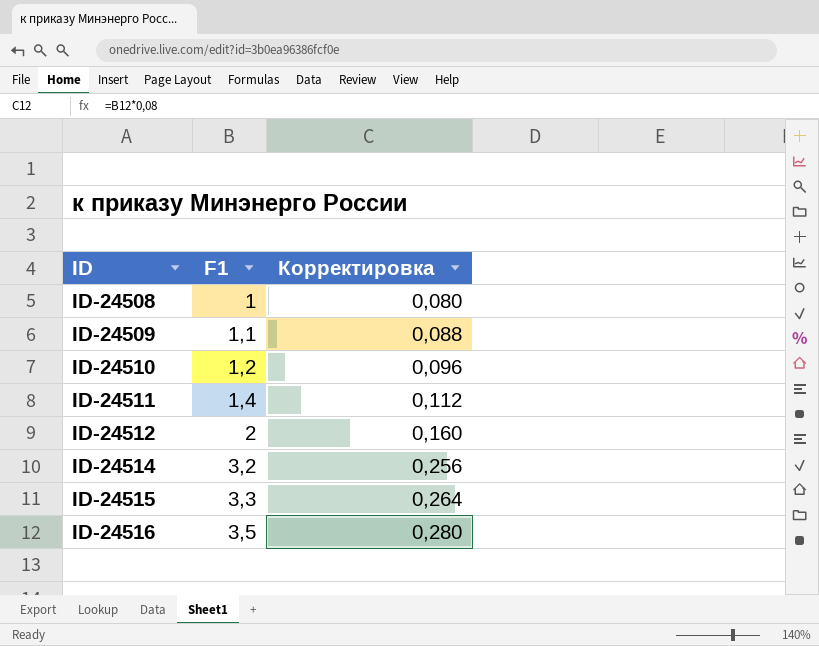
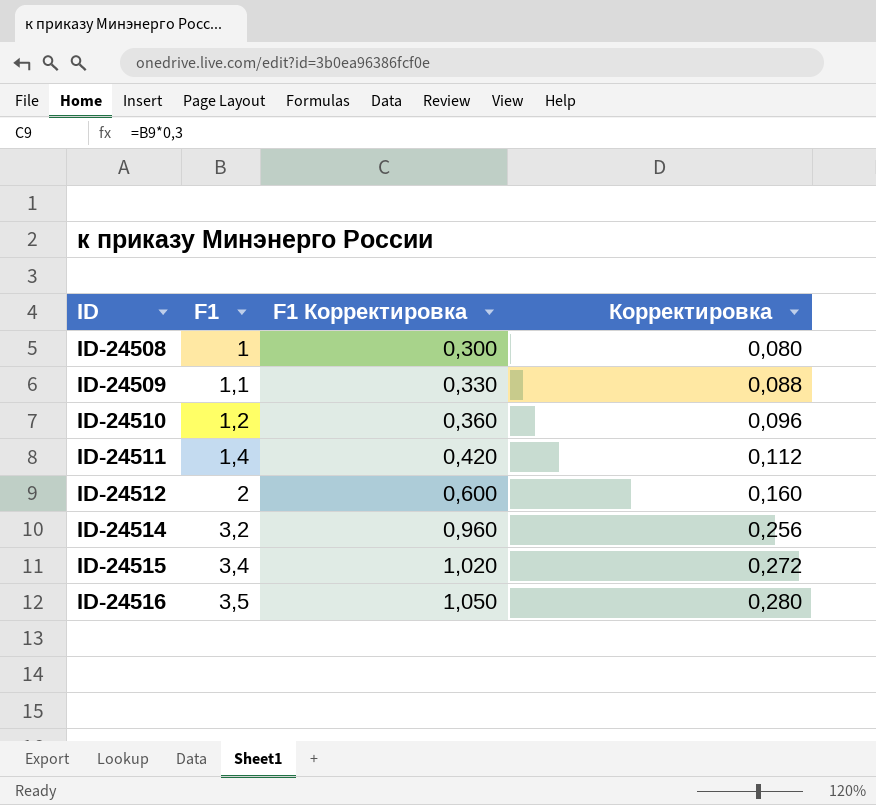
column F1 Корректировка | formula: none -> [F1] * 0,3
ID-24515 | F1: 3,3 -> 3,4
ID-24515 | Корректировка: 0,264 -> 0,272

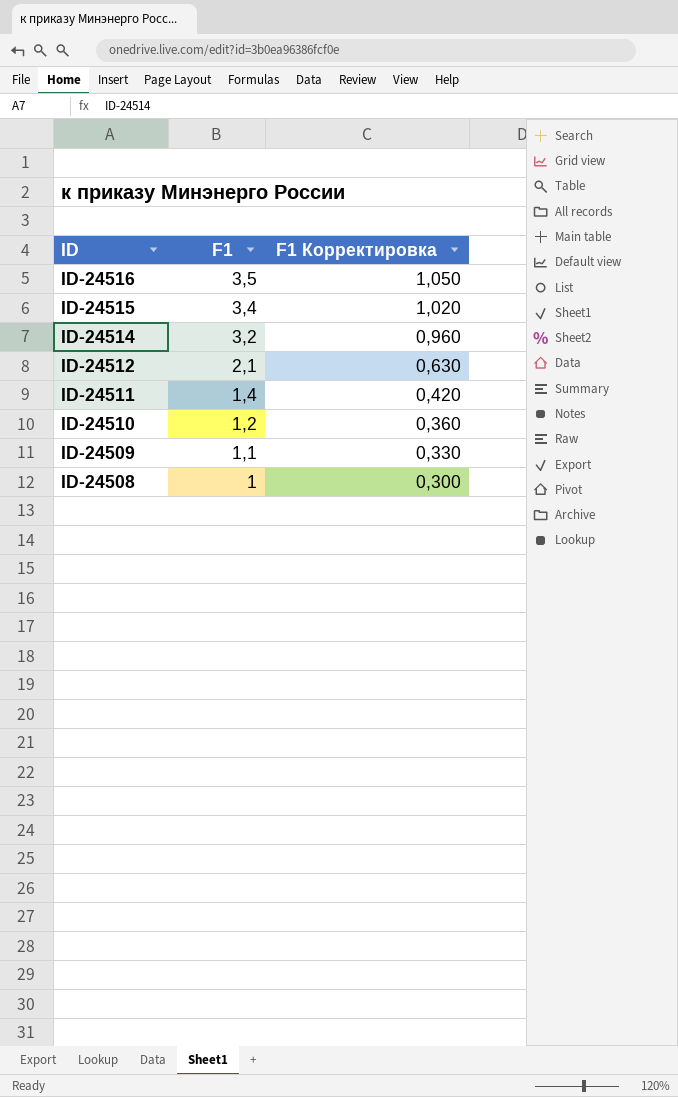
row order: ID ascending -> ID descending
column Корректировка | formula: [F1] * 0,08 -> none
ID-24512 | F1: 2 -> 2,1
ID-24512 | F1 Корректировка: 0,600 -> 0,630

